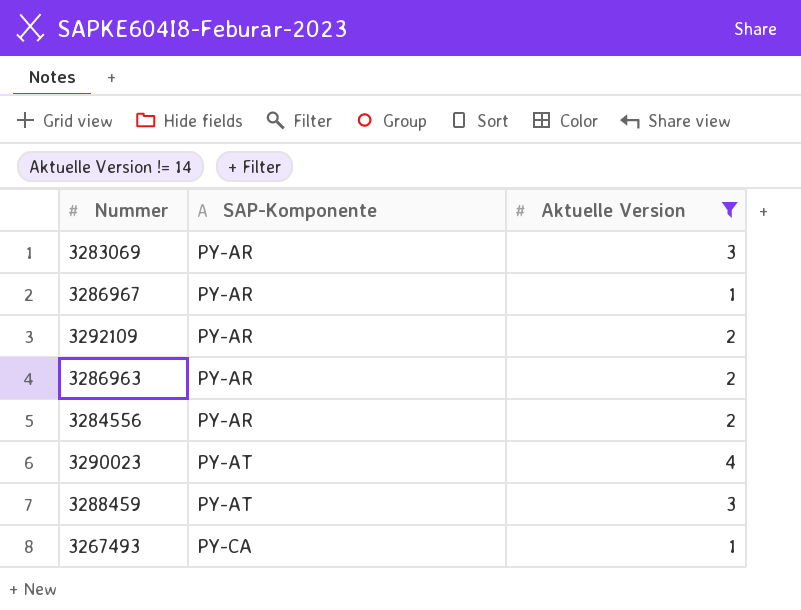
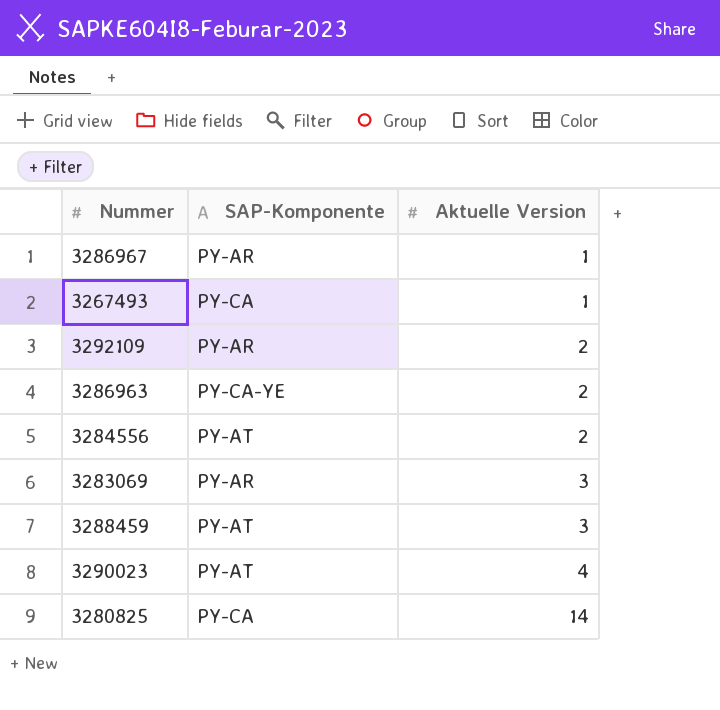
filter: Aktuelle Version != 14 -> none
row order: SAP-Komponente ascending -> Aktuelle Version ascending
3286963 | SAP-Komponente: PY-AR -> PY-CA-YE
3284556 | SAP-Komponente: PY-AR -> PY-AT

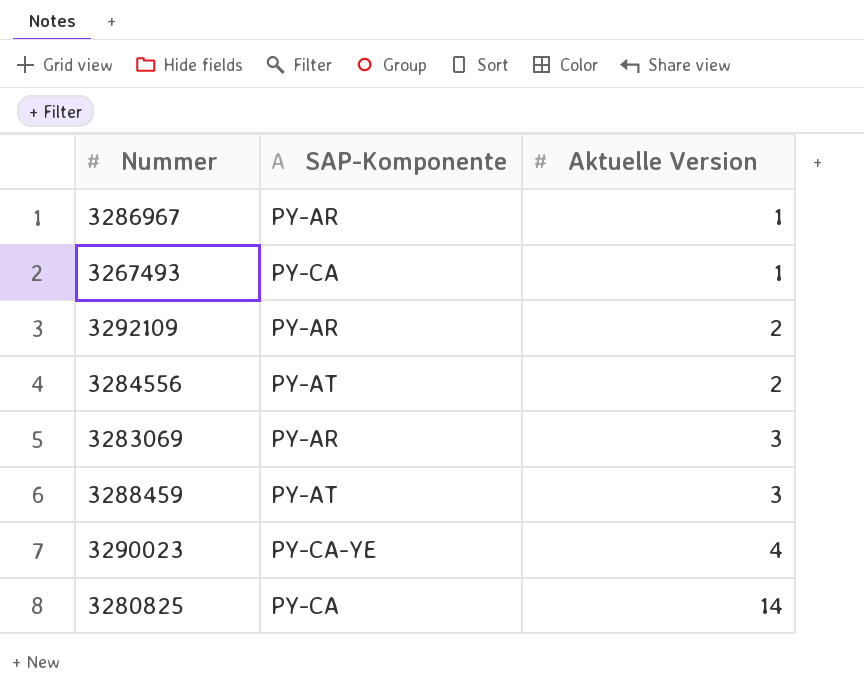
row 3286963: PY-CA-YE | 2 -> none
3290023 | SAP-Komponente: PY-AT -> PY-CA-YE

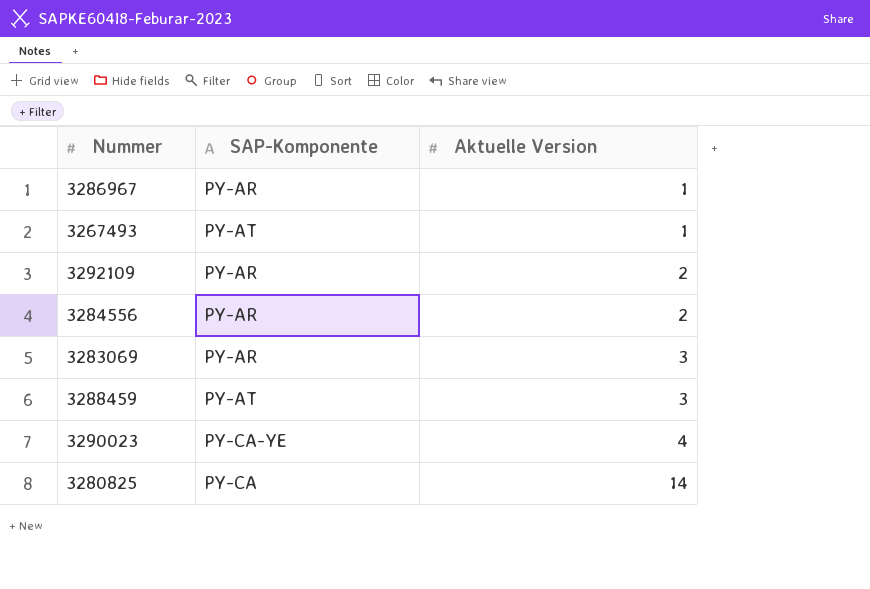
3267493 | SAP-Komponente: PY-CA -> PY-AT
3284556 | SAP-Komponente: PY-AT -> PY-AR

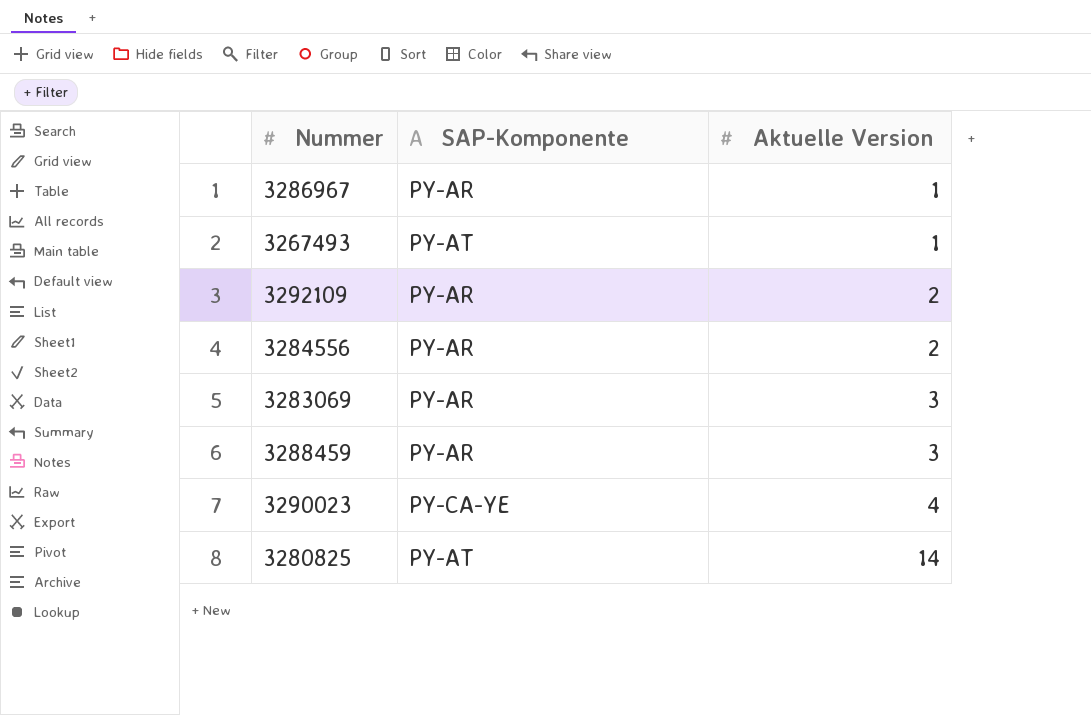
3288459 | SAP-Komponente: PY-AT -> PY-AR
3280825 | SAP-Komponente: PY-CA -> PY-AT

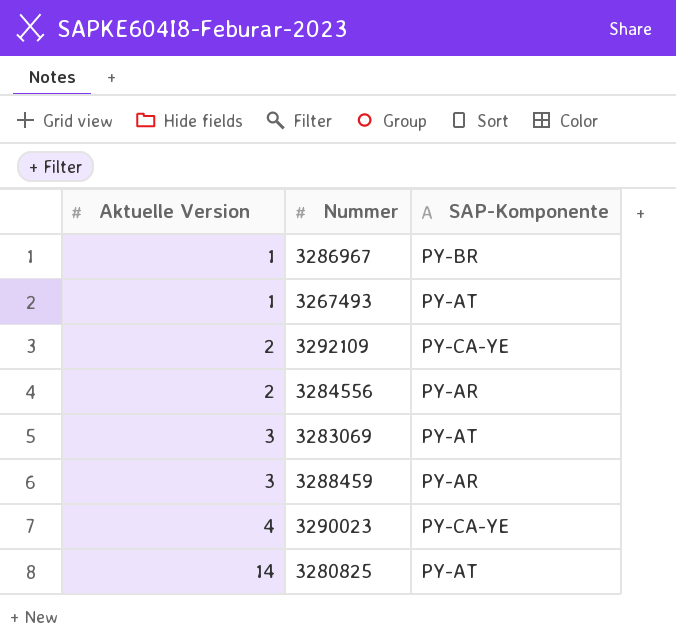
column Aktuelle Version | position: 3 -> 1
3286967 | SAP-Komponente: PY-AR -> PY-BR
3292109 | SAP-Komponente: PY-AR -> PY-CA-YE
3283069 | SAP-Komponente: PY-AR -> PY-AT

